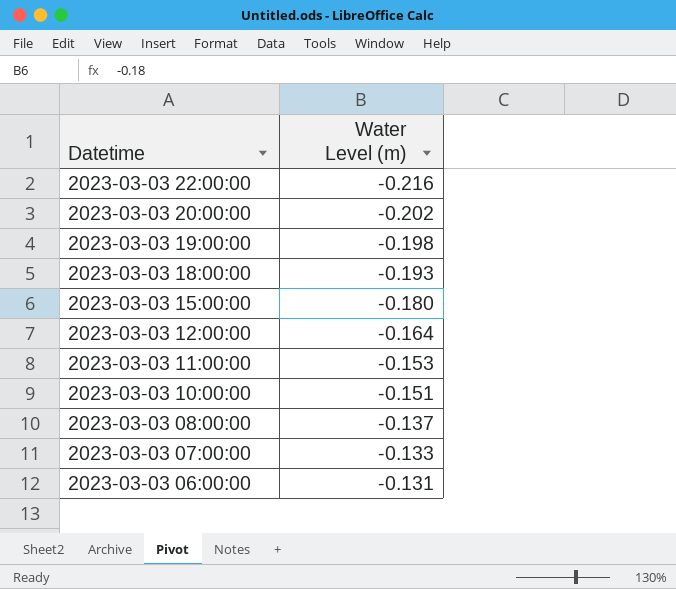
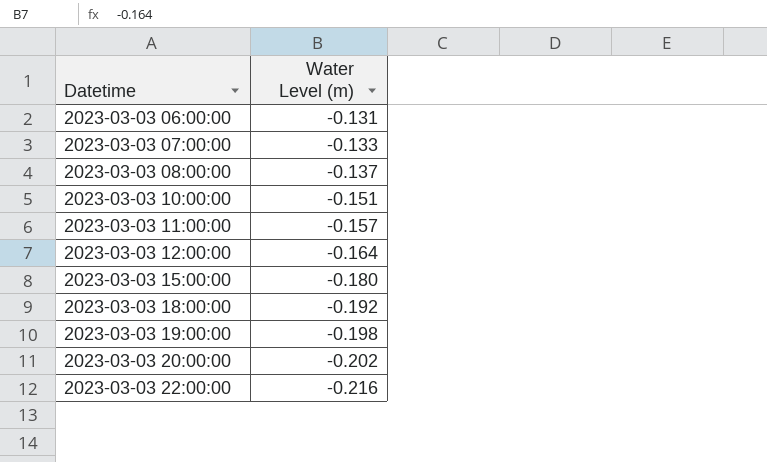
row order: Datetime descending -> Datetime ascending
2023-03-03 11:00:00 | Water Level (m): -0.153 -> -0.157
2023-03-03 18:00:00 | Water Level (m): -0.193 -> -0.192

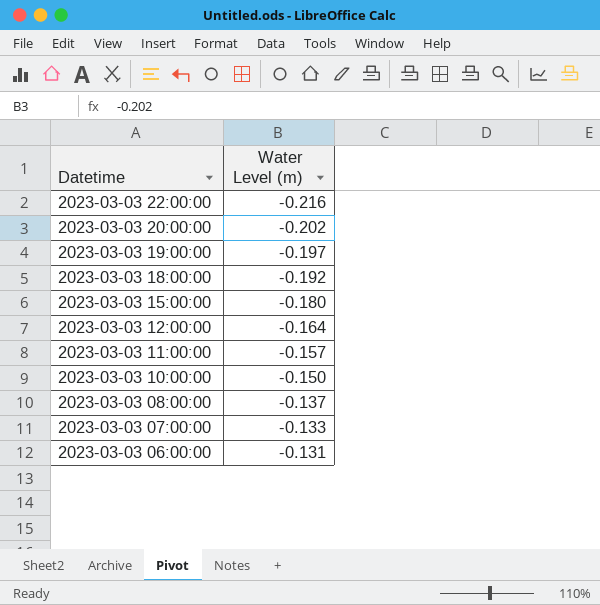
row order: Datetime ascending -> Datetime descending
2023-03-03 19:00:00 | Water Level (m): -0.198 -> -0.197
2023-03-03 10:00:00 | Water Level (m): -0.151 -> -0.150

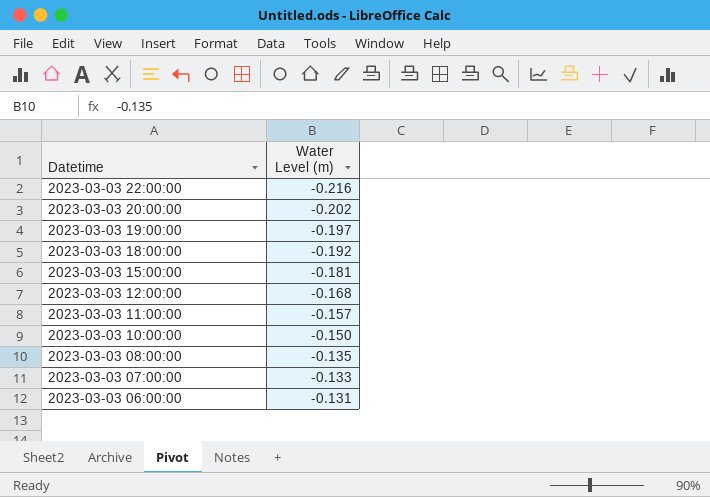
2023-03-03 15:00:00 | Water Level (m): -0.180 -> -0.181
2023-03-03 12:00:00 | Water Level (m): -0.164 -> -0.168
2023-03-03 08:00:00 | Water Level (m): -0.137 -> -0.135

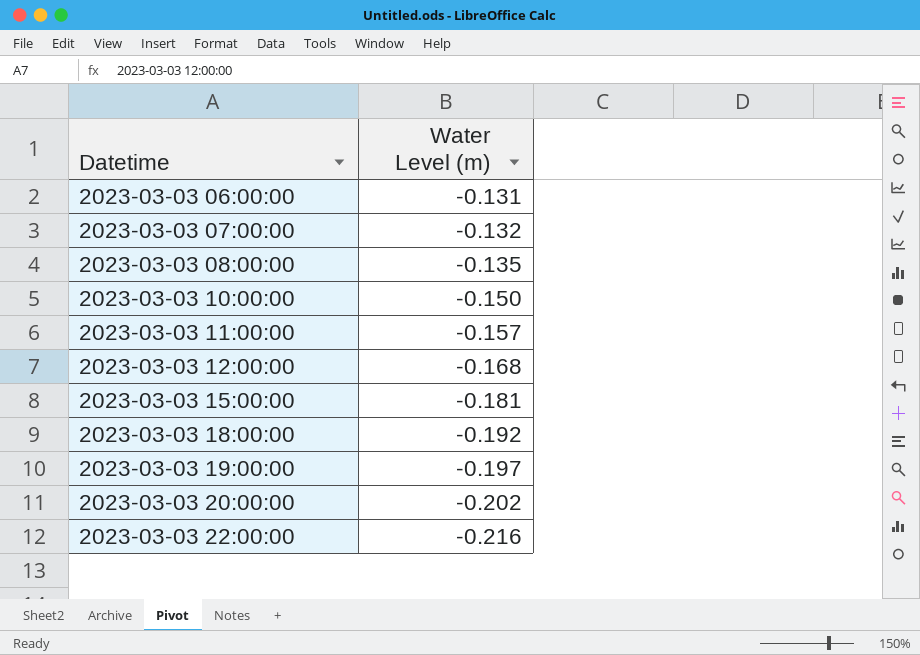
row order: Datetime descending -> Datetime ascending
2023-03-03 07:00:00 | Water Level (m): -0.133 -> -0.132

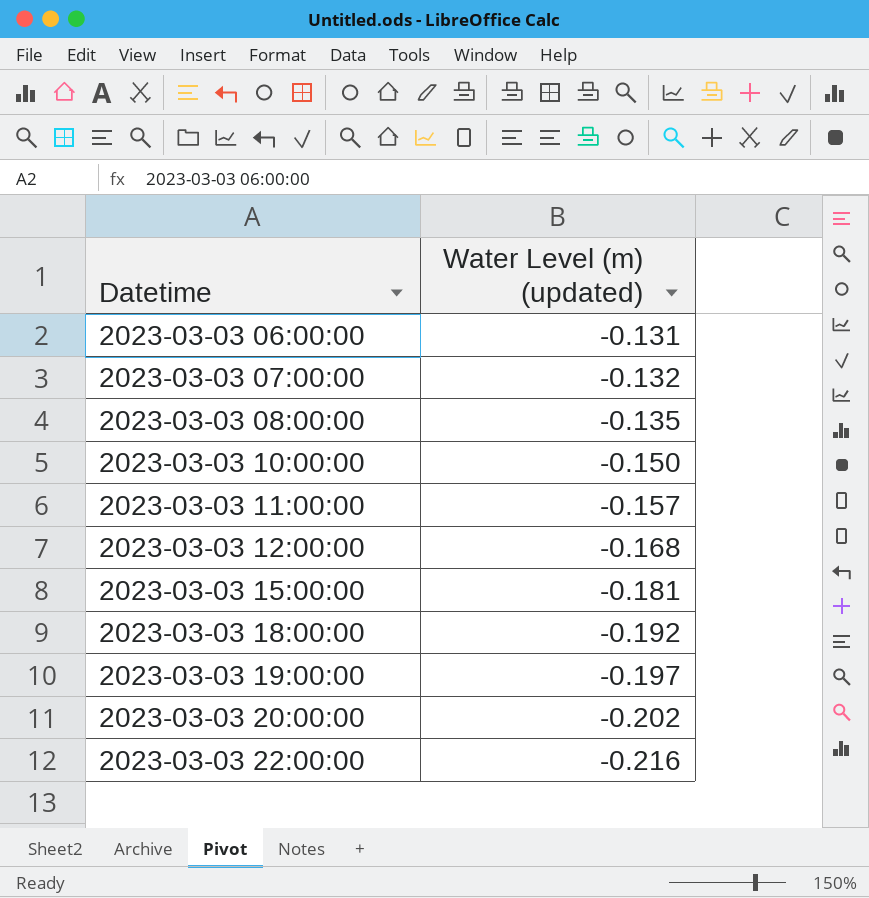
column name: Water Level (m) -> Water Level (m) (updated)

